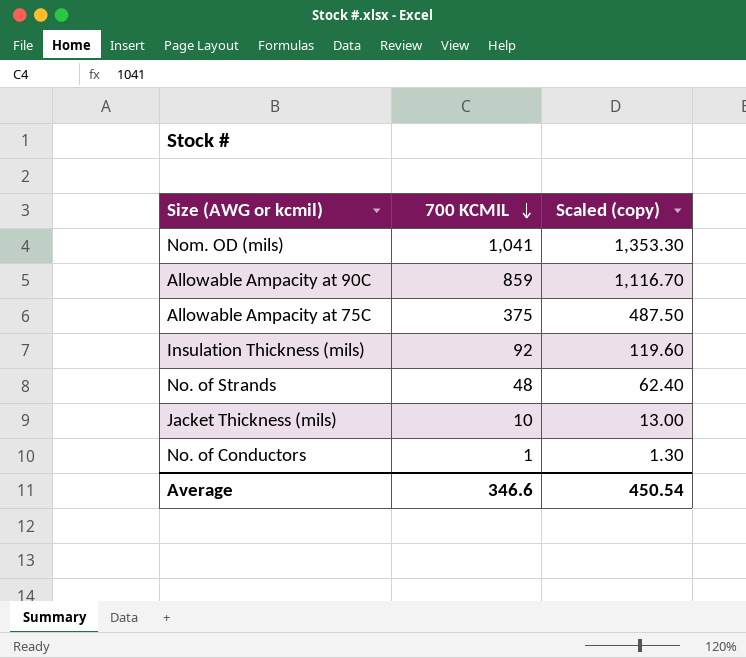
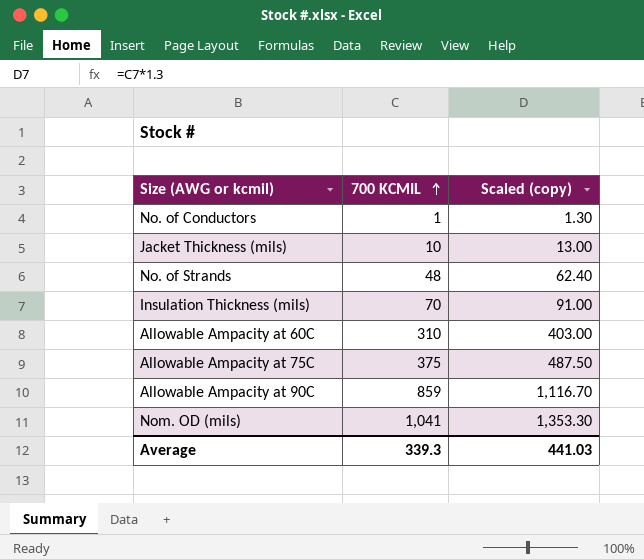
row order: 700 KCMIL descending -> 700 KCMIL ascending
Insulation Thickness (mils) | 700 KCMIL: 92 -> 70
Insulation Thickness (mils) | Scaled (copy): 119.60 -> 91.00
row Allowable Ampacity at 60C: none -> 310 | 403.00
Average | 700 KCMIL: 346.6 -> 339.3
Average | Scaled (copy): 450.54 -> 441.03

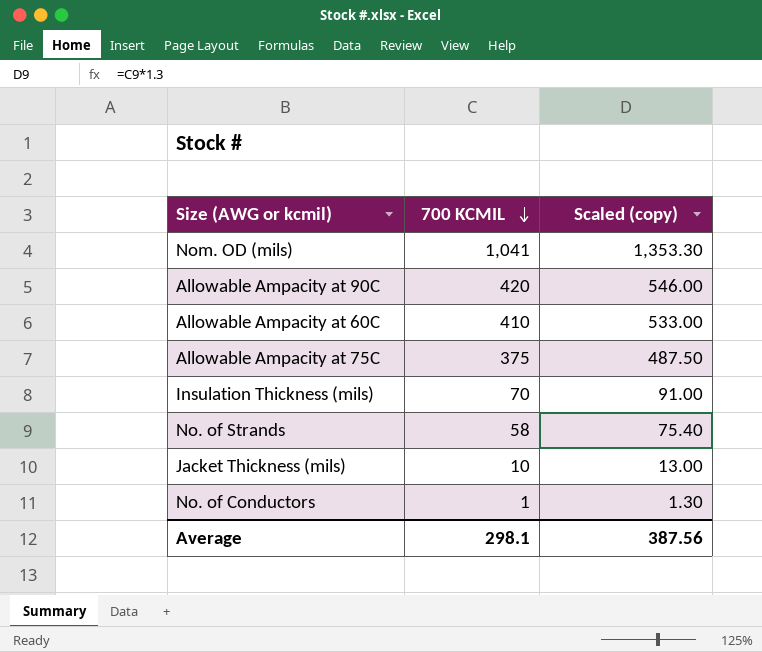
row order: 700 KCMIL ascending -> 700 KCMIL descending
Allowable Ampacity at 90C | 700 KCMIL: 859 -> 420
Allowable Ampacity at 90C | Scaled (copy): 1,116.70 -> 546.00
Allowable Ampacity at 60C | 700 KCMIL: 310 -> 410
Allowable Ampacity at 60C | Scaled (copy): 403.00 -> 533.00
No. of Strands | 700 KCMIL: 48 -> 58
No. of Strands | Scaled (copy): 62.40 -> 75.40
Average | 700 KCMIL: 339.3 -> 298.1
Average | Scaled (copy): 441.03 -> 387.56

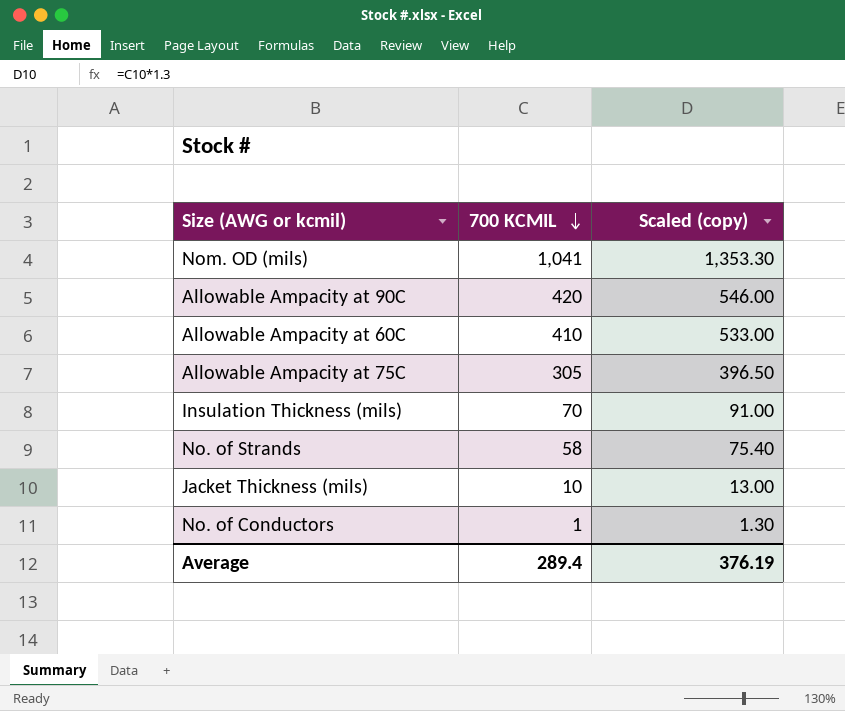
Allowable Ampacity at 75C | 700 KCMIL: 375 -> 305
Allowable Ampacity at 75C | Scaled (copy): 487.50 -> 396.50
Average | 700 KCMIL: 298.1 -> 289.4
Average | Scaled (copy): 387.56 -> 376.19

